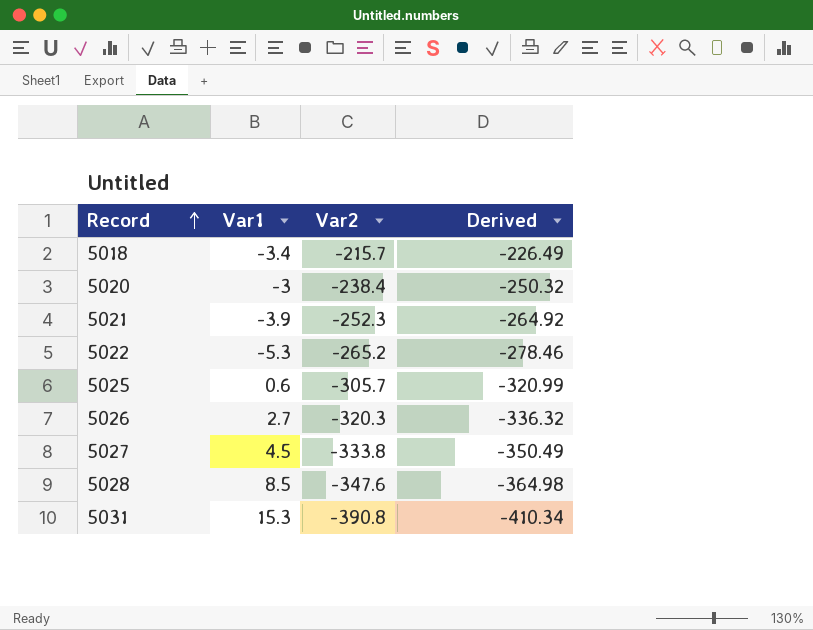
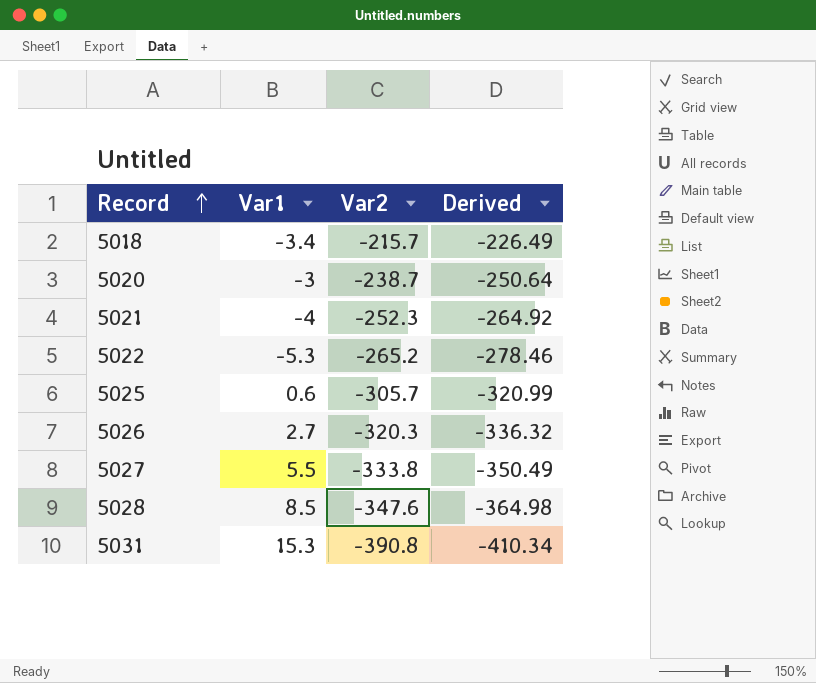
5020 | Var2: -238.4 -> -238.7
5020 | Derived: -250.32 -> -250.64
5021 | Var1: -3.9 -> -4
5027 | Var1: 4.5 -> 5.5

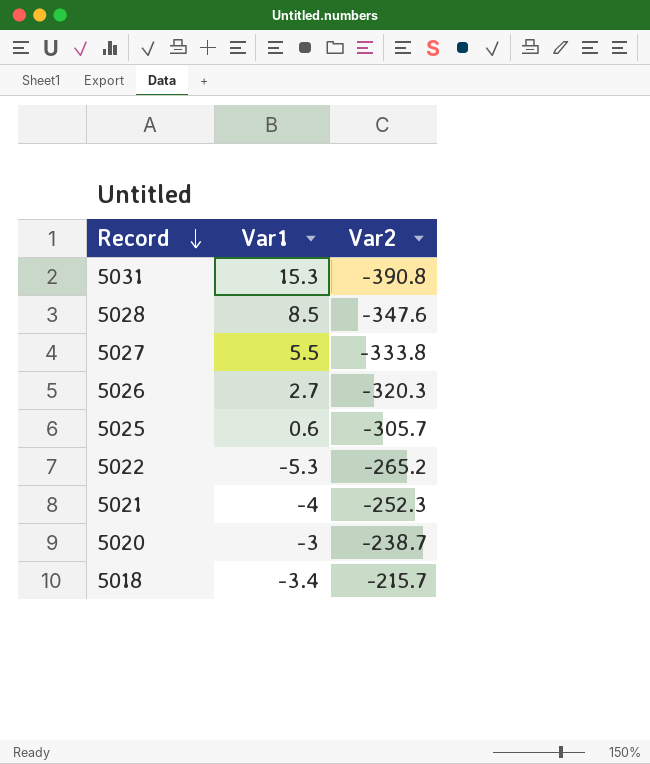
row order: Record ascending -> Record descending
column Derived | formula: [Var2] * 1.05 -> none

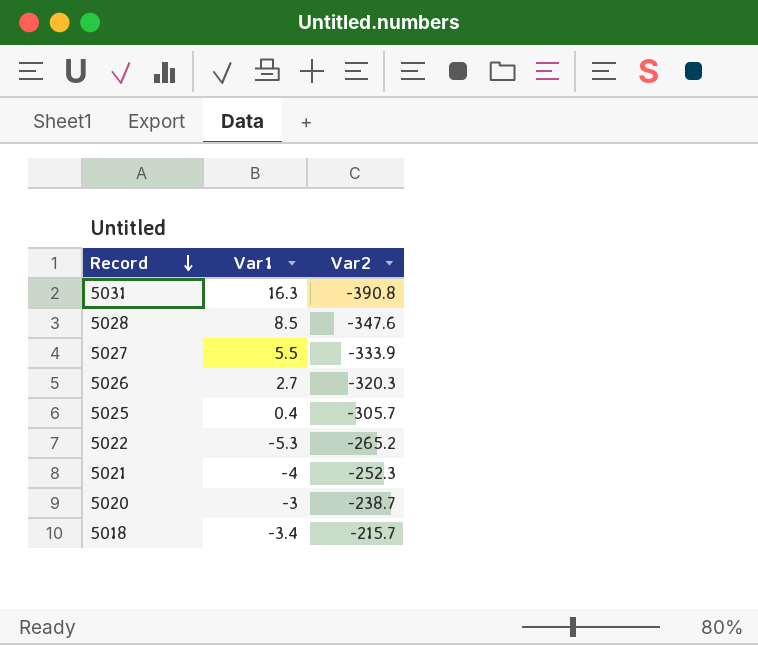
5031 | Var1: 15.3 -> 16.3
5027 | Var2: -333.8 -> -333.9
5025 | Var1: 0.6 -> 0.4

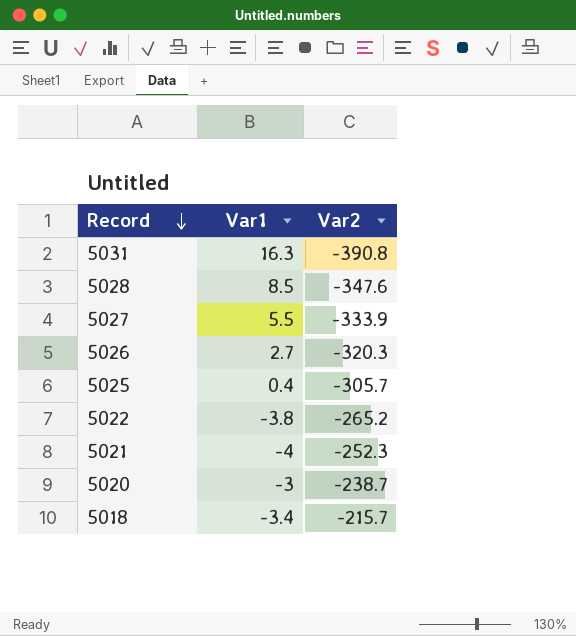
5022 | Var1: -5.3 -> -3.8

